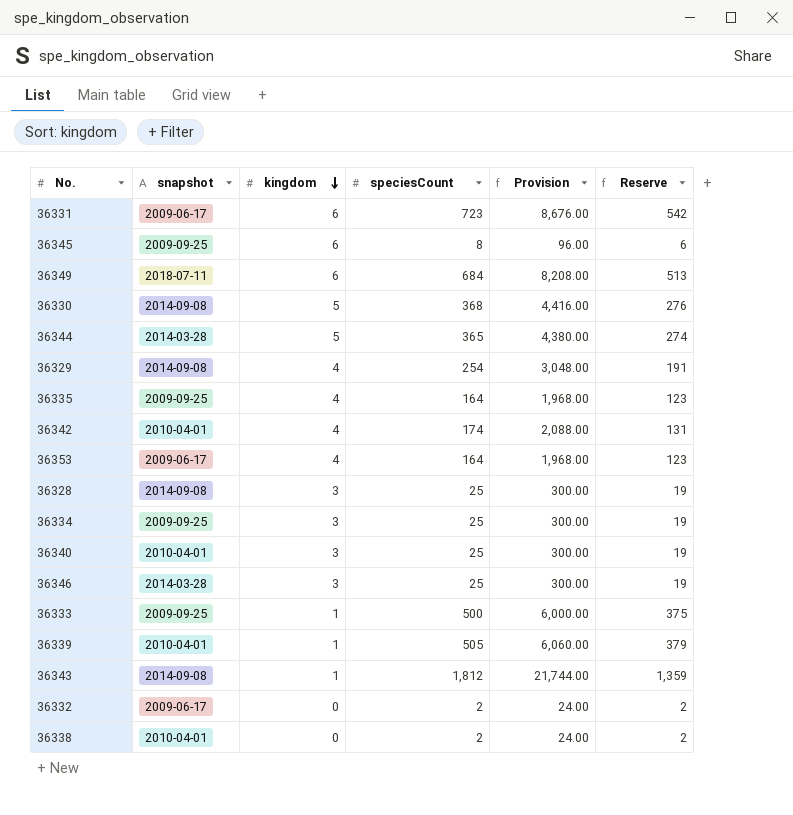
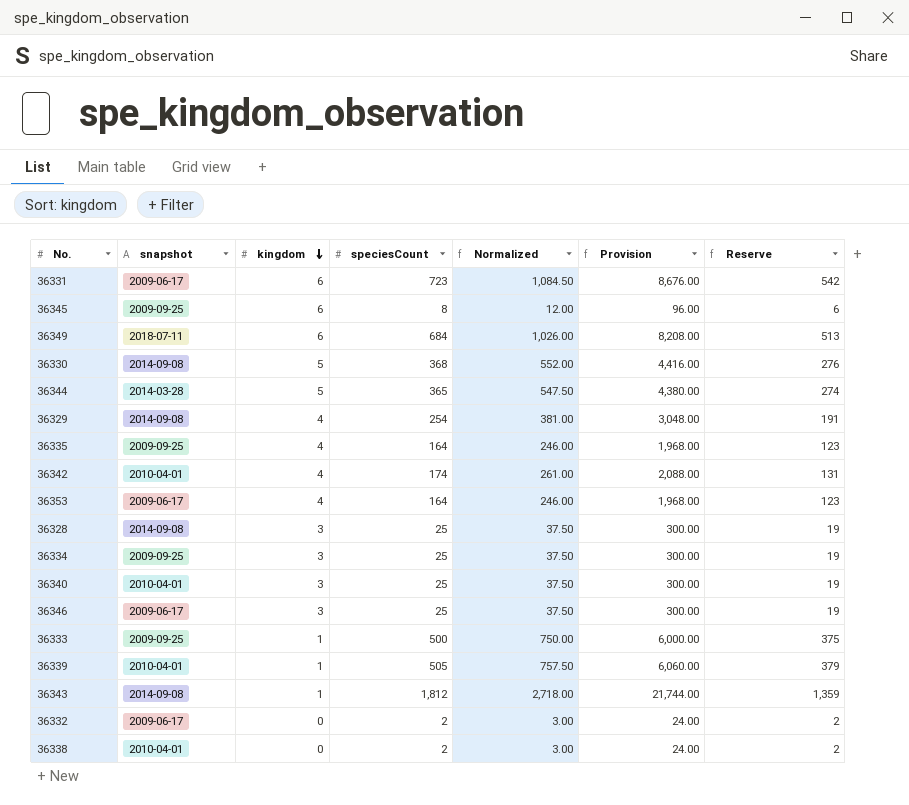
column Normalized | formula: none -> [speciesCount] * 1.5
36346 | snapshot: 2014-03-28 -> 2009-06-17

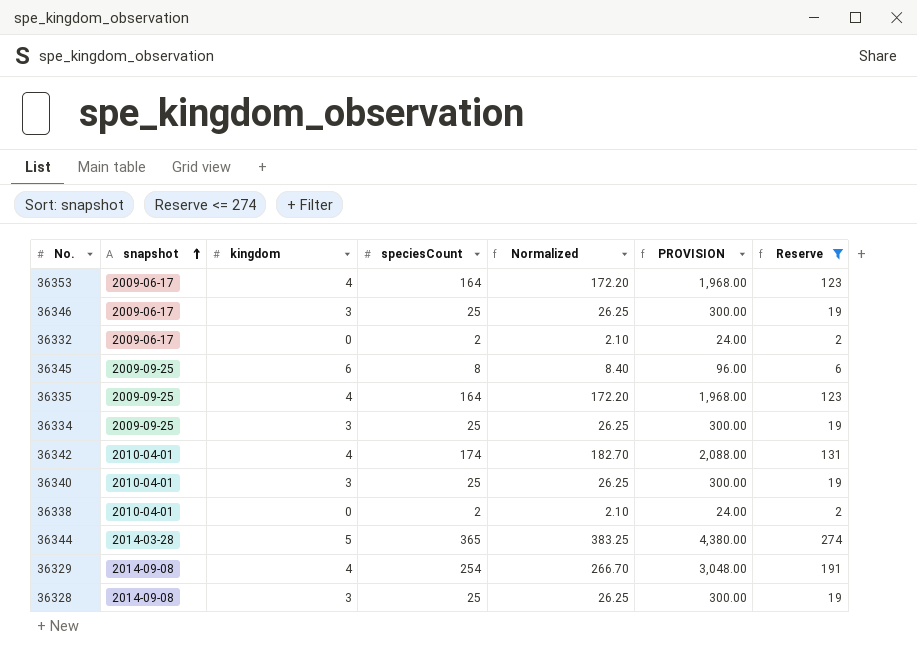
filter: none -> Reserve <= 274
row order: kingdom descending -> snapshot ascending
column Normalized | formula: [speciesCount] * 1.5 -> [speciesCount] * 1.05
column name: Provision -> PROVISION

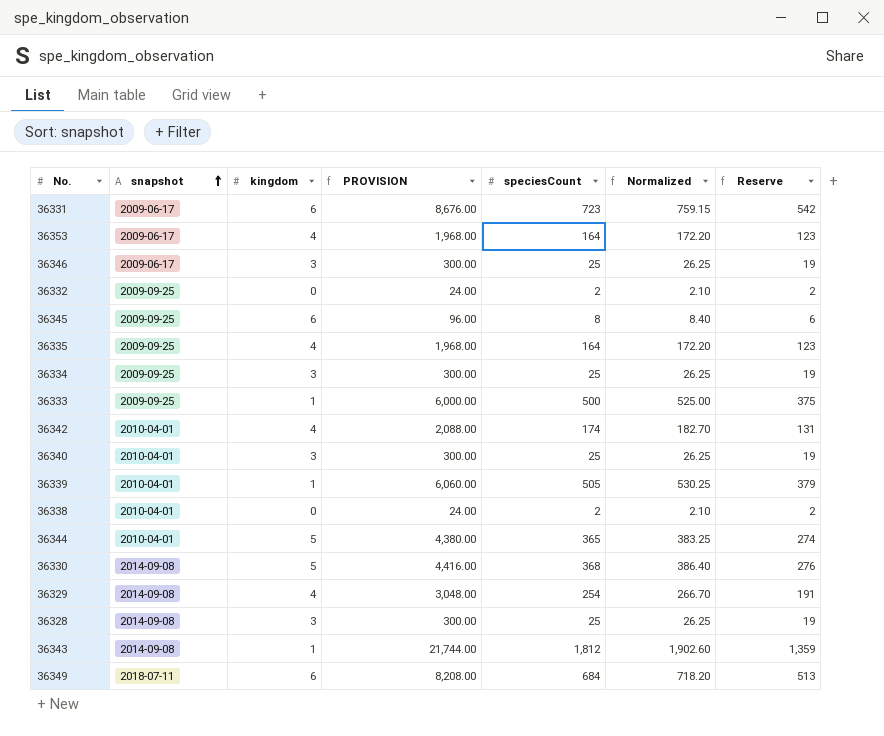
filter: Reserve <= 274 -> none
column PROVISION | position: 6 -> 4
36332 | snapshot: 2009-06-17 -> 2009-09-25
36344 | snapshot: 2014-03-28 -> 2010-04-01

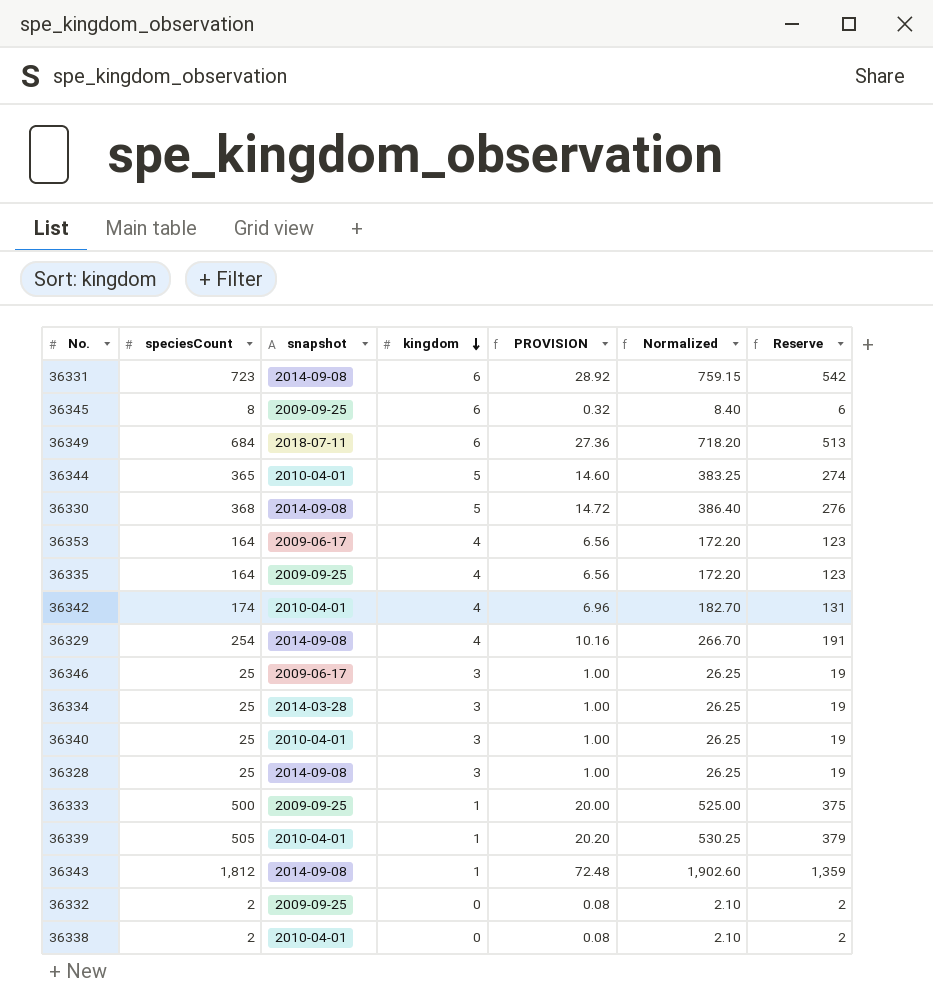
row order: snapshot ascending -> kingdom descending
column speciesCount | position: 5 -> 2
column PROVISION | formula: [speciesCount] * 12 -> [speciesCount] * 0.04
36331 | snapshot: 2009-06-17 -> 2014-09-08
36334 | snapshot: 2009-09-25 -> 2014-03-28

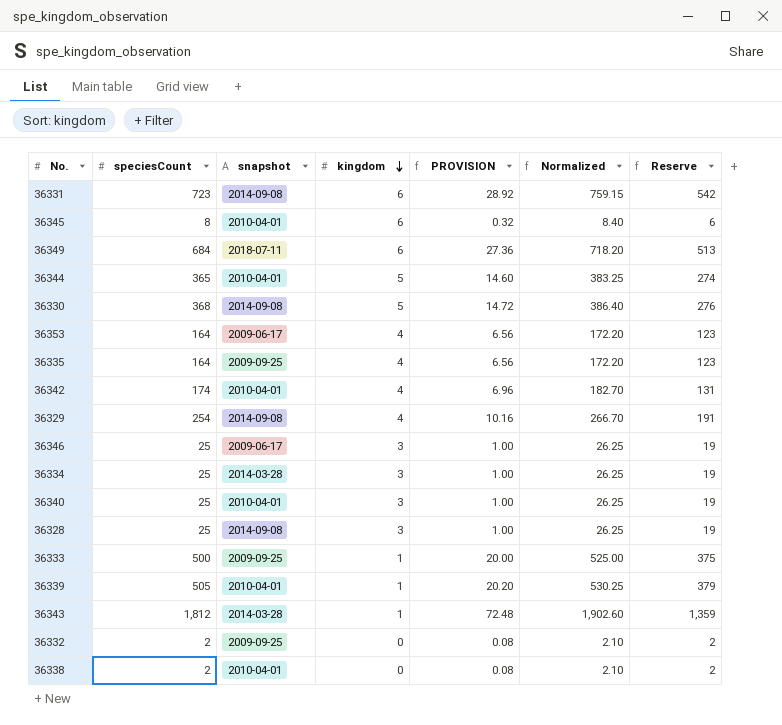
36345 | snapshot: 2009-09-25 -> 2010-04-01
36343 | snapshot: 2014-09-08 -> 2014-03-28

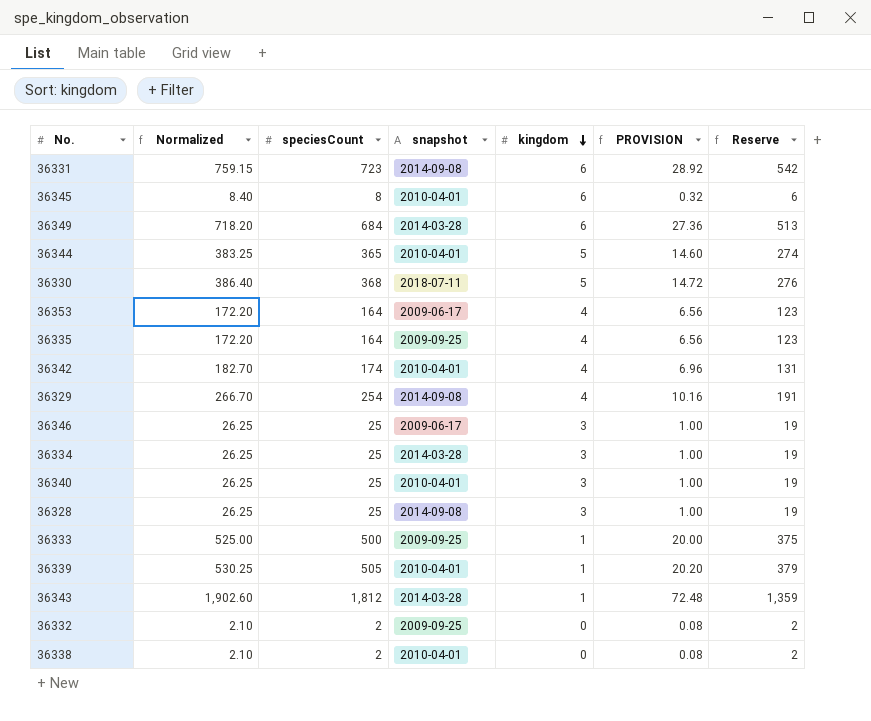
column Normalized | position: 6 -> 2
36349 | snapshot: 2018-07-11 -> 2014-03-28
36330 | snapshot: 2014-09-08 -> 2018-07-11

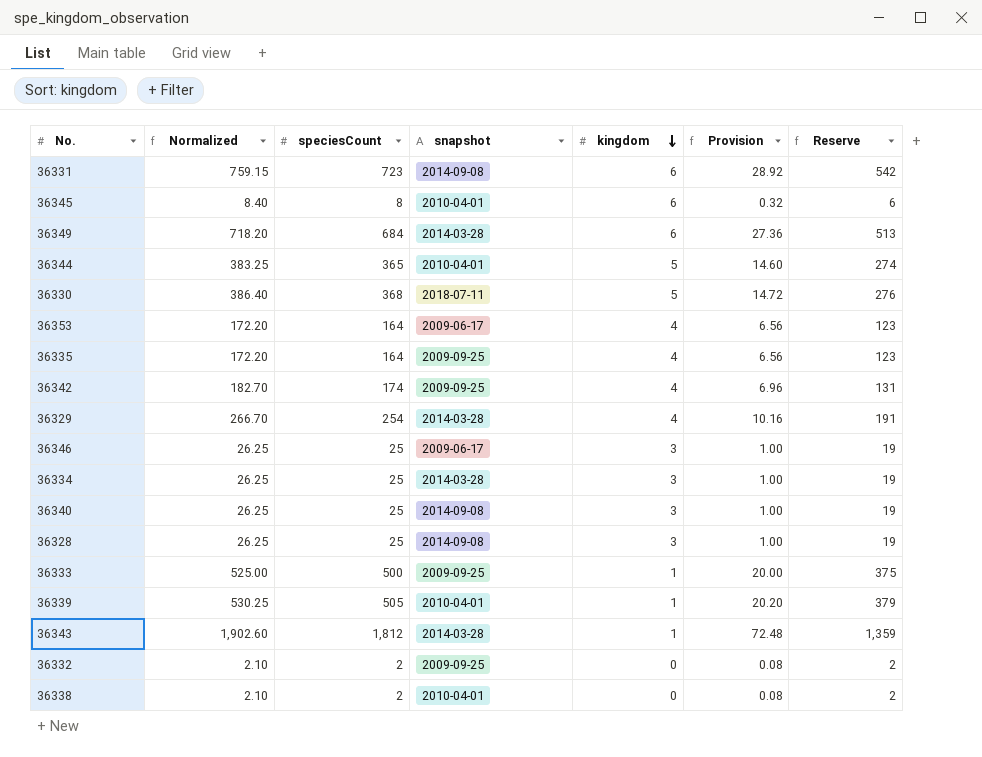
column name: PROVISION -> Provision
36342 | snapshot: 2010-04-01 -> 2009-09-25
36329 | snapshot: 2014-09-08 -> 2014-03-28
36340 | snapshot: 2010-04-01 -> 2014-09-08

